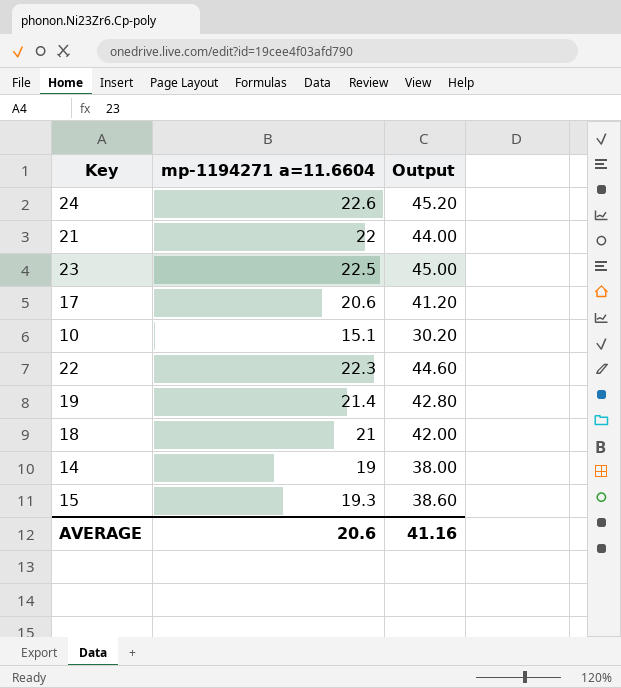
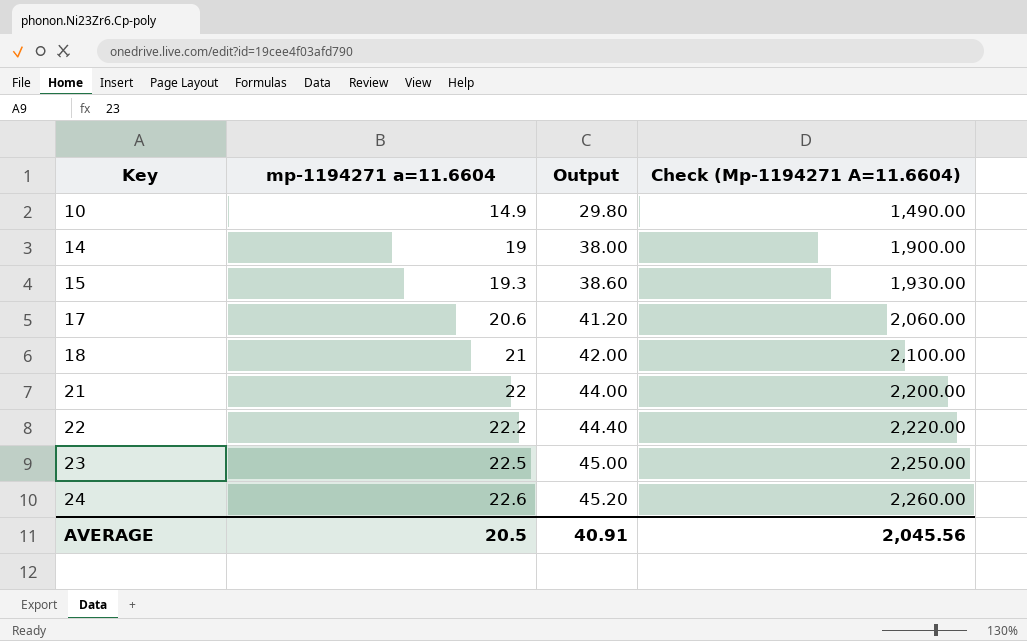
row order: none -> Key ascending
column Check (Mp-1194271 A=11.6604) | formula: none -> [mp-1194271 a=11.6604] * 100
row 19: 21.4 | 42.80 -> none
10 | mp-1194271 a=11.6604: 15.1 -> 14.9
10 | Output: 30.20 -> 29.80
22 | mp-1194271 a=11.6604: 22.3 -> 22.2
22 | Output: 44.60 -> 44.40
AVERAGE | mp-1194271 a=11.6604: 20.6 -> 20.5
AVERAGE | Output: 41.16 -> 40.91

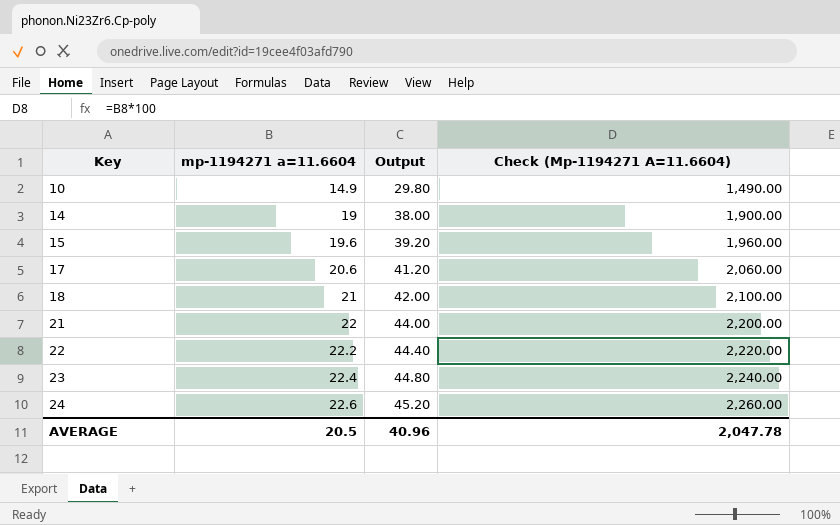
15 | mp-1194271 a=11.6604: 19.3 -> 19.6
15 | Output: 38.60 -> 39.20
15 | Check (Mp-1194271 A=11.6604): 1,930.00 -> 1,960.00
23 | mp-1194271 a=11.6604: 22.5 -> 22.4
23 | Output: 45.00 -> 44.80
23 | Check (Mp-1194271 A=11.6604): 2,250.00 -> 2,240.00
AVERAGE | Output: 40.91 -> 40.96
AVERAGE | Check (Mp-1194271 A=11.6604): 2,045.56 -> 2,047.78

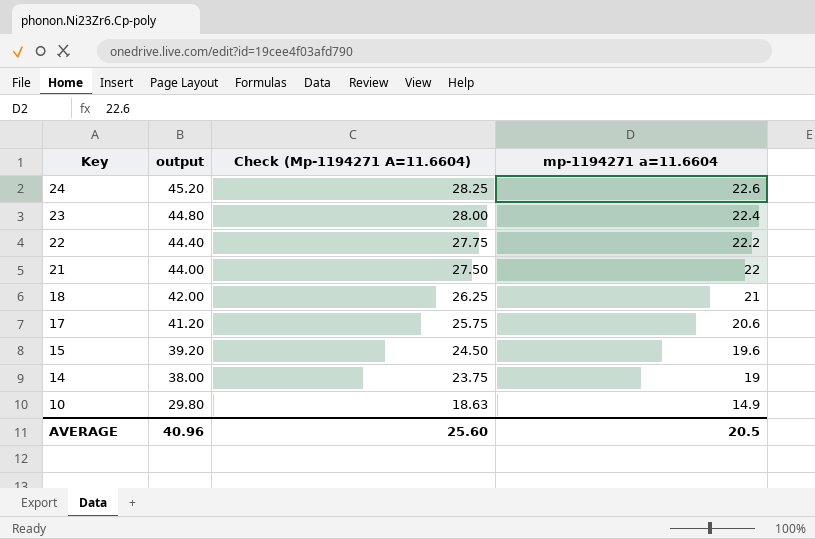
row order: Key ascending -> Key descending
column name: Output -> output
column Check (Mp-1194271 A=11.6604) | formula: [mp-1194271 a=11.6604] * 100 -> [mp-1194271 a=11.6604] * 1.25
column mp-1194271 a=11.6604 | position: 2 -> 4
AVERAGE | Check (Mp-1194271 A=11.6604): 2,047.78 -> 25.60

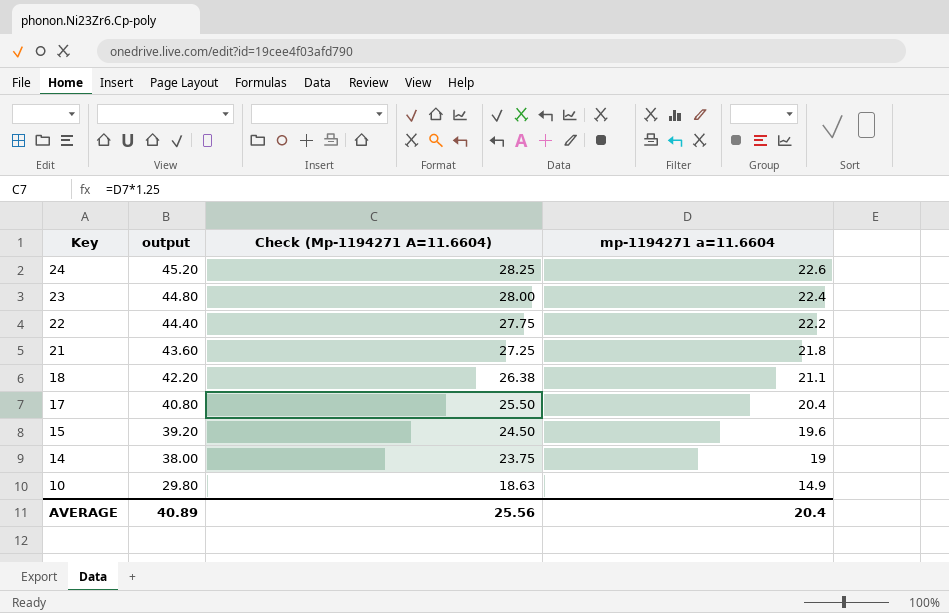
21 | output: 44.00 -> 43.60
21 | Check (Mp-1194271 A=11.6604): 27.50 -> 27.25
21 | mp-1194271 a=11.6604: 22 -> 21.8
18 | output: 42.00 -> 42.20
18 | Check (Mp-1194271 A=11.6604): 26.25 -> 26.38
18 | mp-1194271 a=11.6604: 21 -> 21.1
17 | output: 41.20 -> 40.80
17 | Check (Mp-1194271 A=11.6604): 25.75 -> 25.50
17 | mp-1194271 a=11.6604: 20.6 -> 20.4
AVERAGE | output: 40.96 -> 40.89
AVERAGE | Check (Mp-1194271 A=11.6604): 25.60 -> 25.56
AVERAGE | mp-1194271 a=11.6604: 20.5 -> 20.4

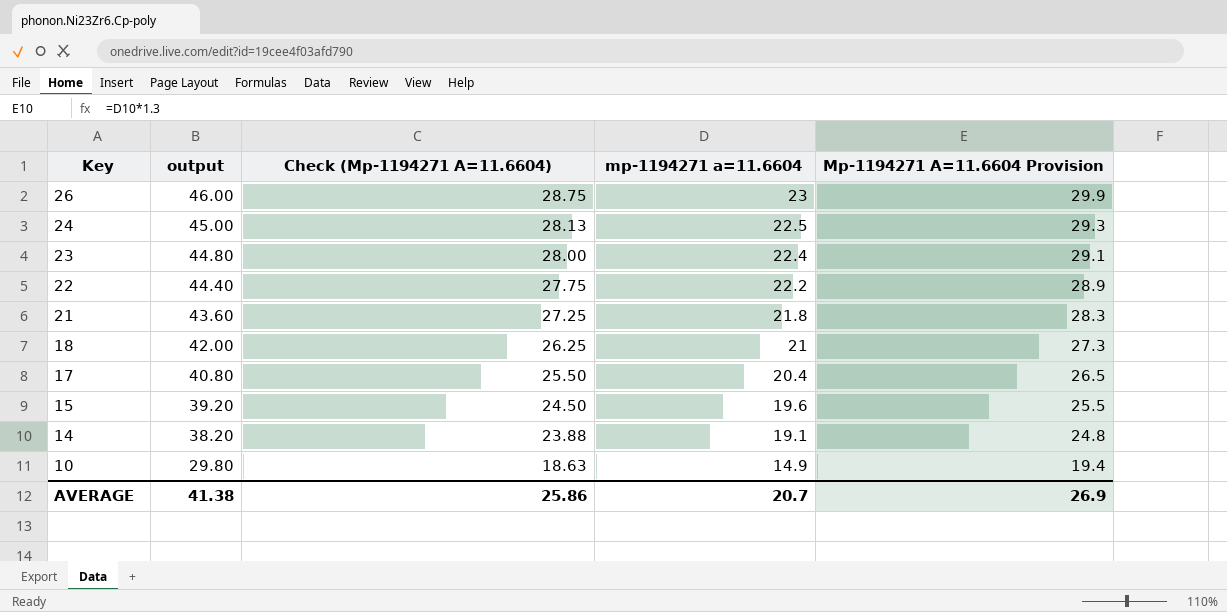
column Mp-1194271 A=11.6604 Provision | formula: none -> [mp-1194271 a=11.6604] * 1.3
row 26: none -> 46.00 | 28.75 | 23 | 29.9
24 | output: 45.20 -> 45.00
24 | Check (Mp-1194271 A=11.6604): 28.25 -> 28.13
24 | mp-1194271 a=11.6604: 22.6 -> 22.5
18 | output: 42.20 -> 42.00
18 | Check (Mp-1194271 A=11.6604): 26.38 -> 26.25
18 | mp-1194271 a=11.6604: 21.1 -> 21
14 | output: 38.00 -> 38.20
14 | Check (Mp-1194271 A=11.6604): 23.75 -> 23.88
14 | mp-1194271 a=11.6604: 19 -> 19.1
AVERAGE | output: 40.89 -> 41.38
AVERAGE | Check (Mp-1194271 A=11.6604): 25.56 -> 25.86
AVERAGE | mp-1194271 a=11.6604: 20.4 -> 20.7

